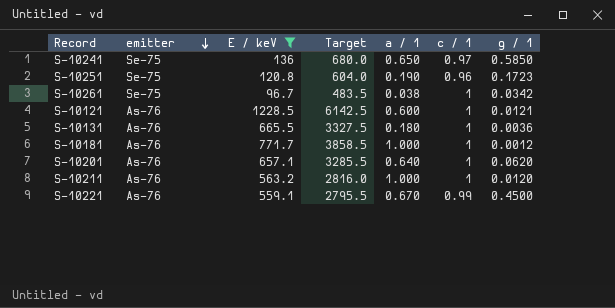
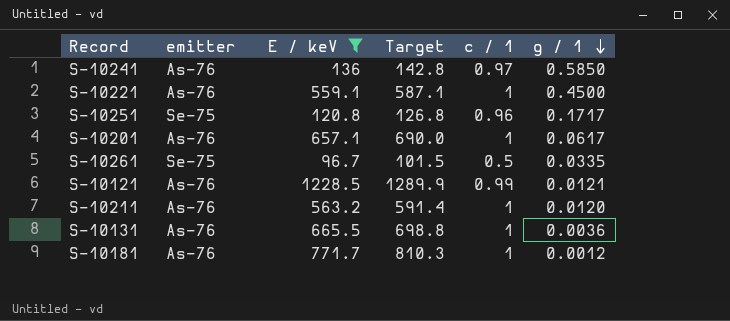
row order: emitter descending -> g / 1 descending
column a / 1 | position: 5 -> none
column Target | formula: [E / keV] * 5 -> [E / keV] * 1.05
S-10241 | emitter: Se-75 -> As-76
S-10221 | c / 1: 0.99 -> 1
S-10251 | g / 1: 0.1723 -> 0.1717
S-10201 | g / 1: 0.0620 -> 0.0617
S-10261 | c / 1: 1 -> 0.5
S-10261 | g / 1: 0.0342 -> 0.0335
S-10121 | c / 1: 1 -> 0.99

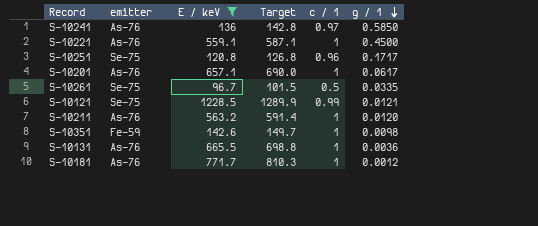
S-10121 | emitter: As-76 -> Se-75
row S-10351: none -> Fe-59 | 142.6 | 149.7 | 1 | 0.0098

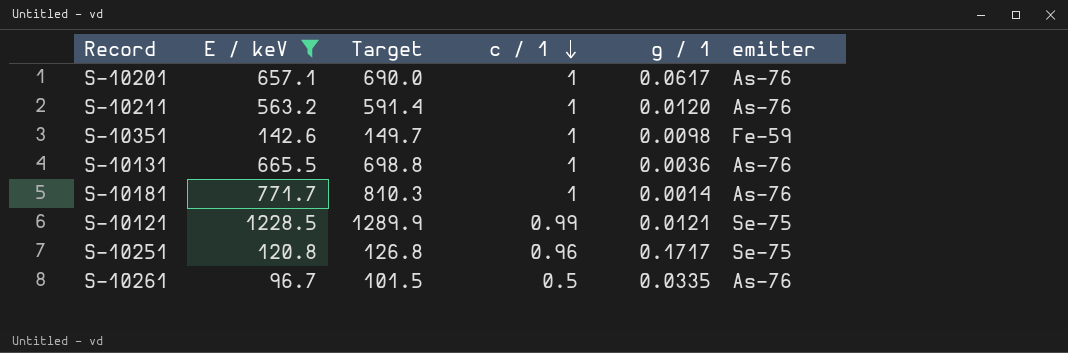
row order: g / 1 descending -> c / 1 descending
column emitter | position: 2 -> 6
row S-10241: As-76 | 136 | 142.8 | 0.97 | 0.5850 -> none
row S-10221: As-76 | 559.1 | 587.1 | 1 | 0.4500 -> none
S-10181 | g / 1: 0.0012 -> 0.0014
S-10261 | emitter: Se-75 -> As-76

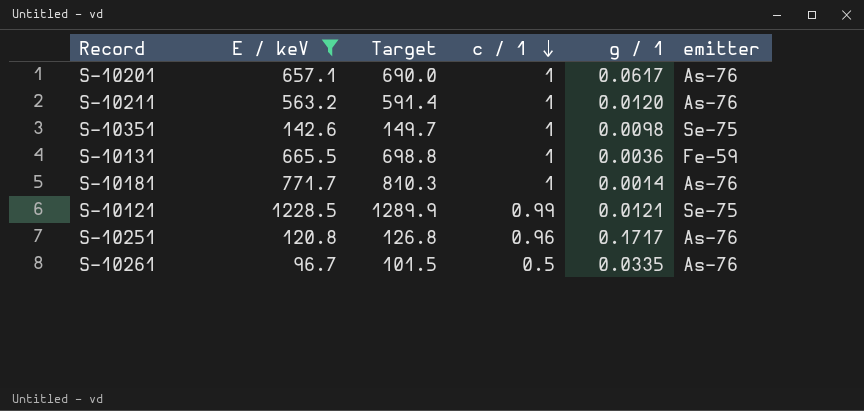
S-10351 | emitter: Fe-59 -> Se-75
S-10131 | emitter: As-76 -> Fe-59
S-10251 | emitter: Se-75 -> As-76

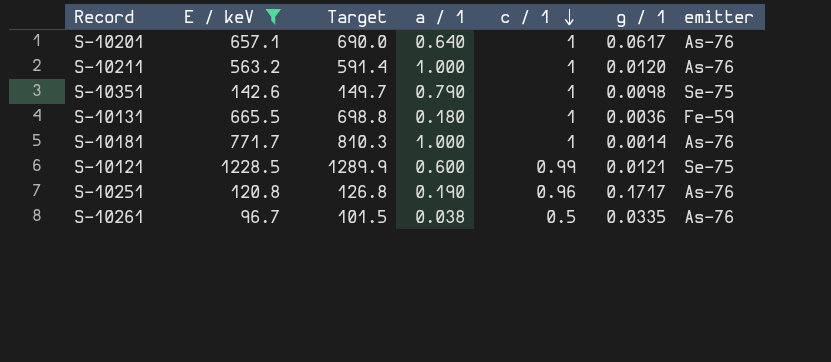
column a / 1 | position: none -> 4

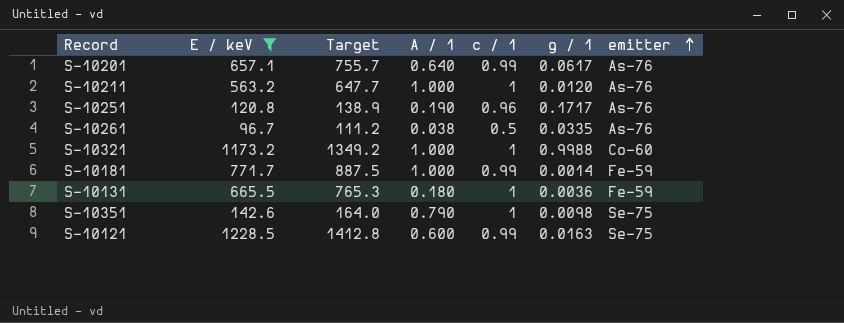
row order: c / 1 descending -> emitter ascending
column Target | formula: [E / keV] * 1.05 -> [E / keV] * 1.15
column name: a / 1 -> A / 1
S-10201 | c / 1: 1 -> 0.99
row S-10321: none -> 1173.2 | 1349.2 | 1.000 | 1 | 0.9988 | Co-60
S-10181 | c / 1: 1 -> 0.99
S-10181 | emitter: As-76 -> Fe-59
S-10121 | g / 1: 0.0121 -> 0.0163

